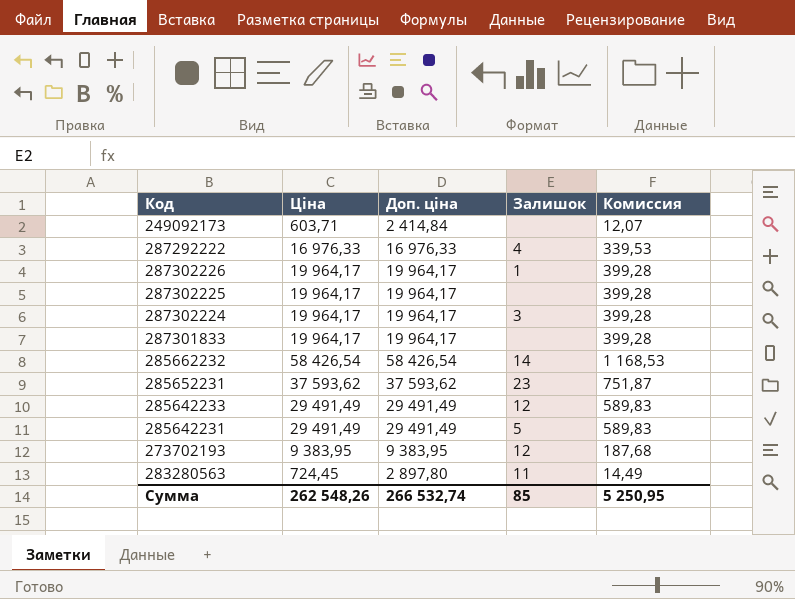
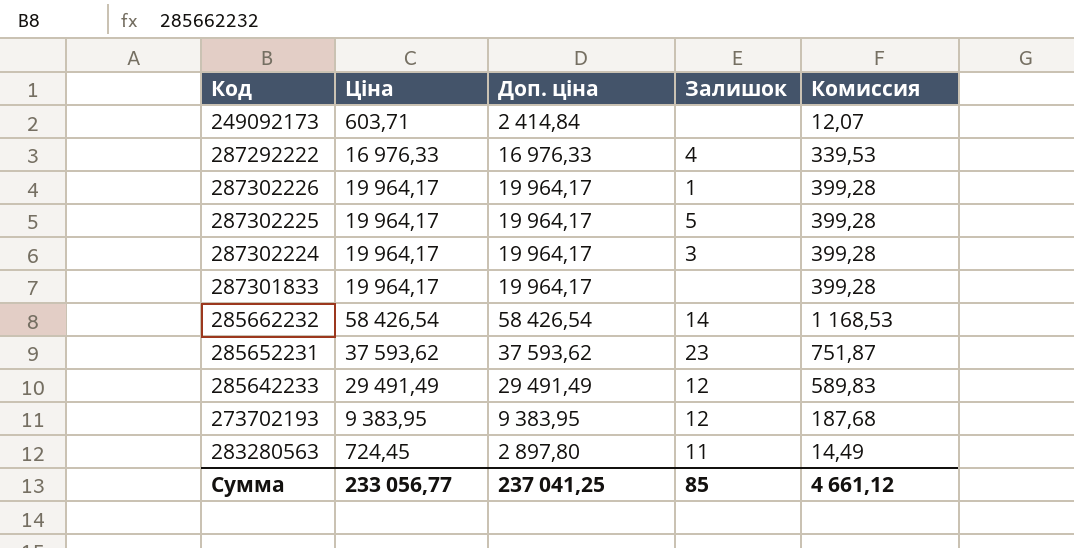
row 285642231: 29 491,49 | 29 491,49 | 5 | 589,83 -> none
287302225 | Залишок: none -> 5
Сумма | Ціна: 262 548,26 -> 233 056,77
Сумма | Доп. ціна: 266 532,74 -> 237 041,25
Сумма | Комиссия: 5 250,95 -> 4 661,12

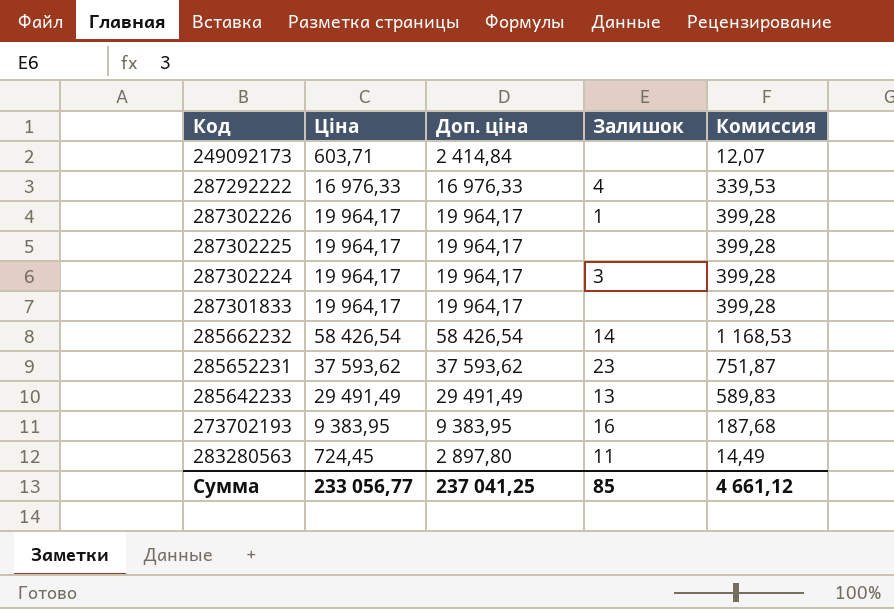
287302225 | Залишок: 5 -> none
285642233 | Залишок: 12 -> 13
273702193 | Залишок: 12 -> 16

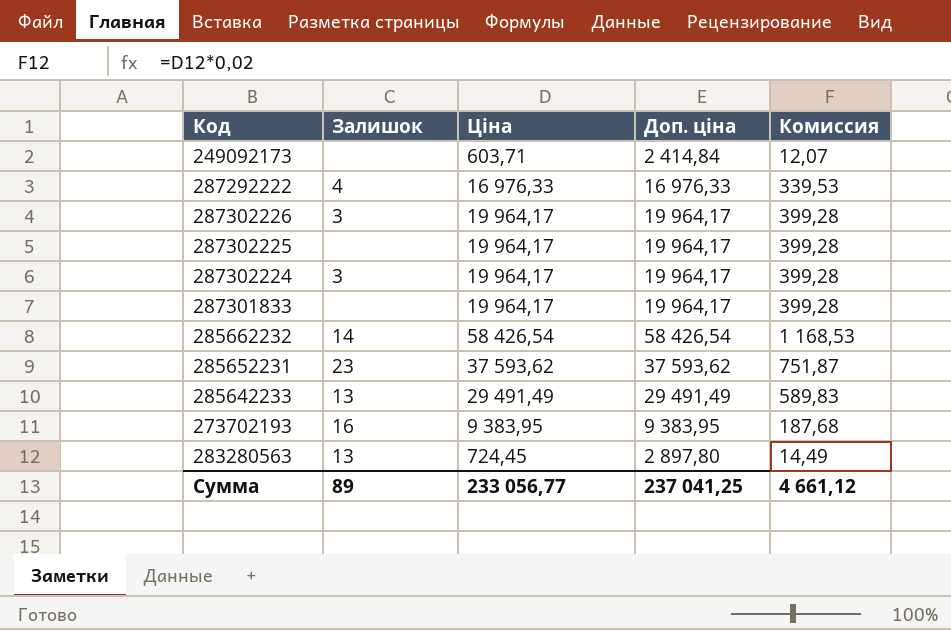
column Залишок | position: 4 -> 2
287302226 | Залишок: 1 -> 3
283280563 | Залишок: 11 -> 13
Сумма | Залишок: 85 -> 89

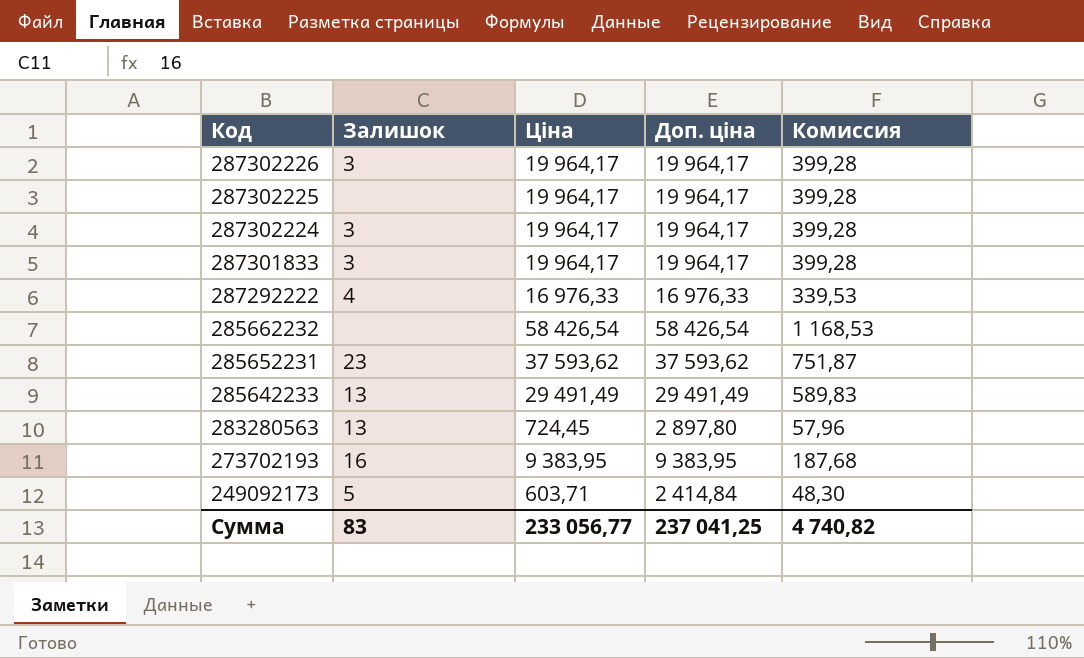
row order: none -> Код descending
column Комиссия | formula: [Ціна] * 0,02 -> [Доп. ціна] * 0,02
287301833 | Залишок: none -> 3
285662232 | Залишок: 14 -> none
249092173 | Залишок: none -> 5
Сумма | Залишок: 89 -> 83
Сумма | Комиссия: 4 661,12 -> 4 740,82

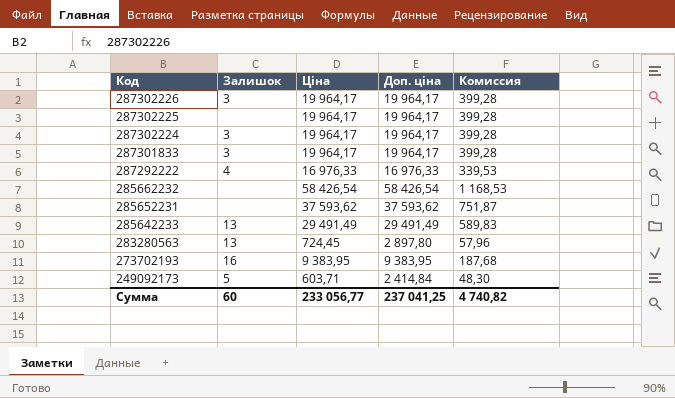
285652231 | Залишок: 23 -> none
Сумма | Залишок: 83 -> 60

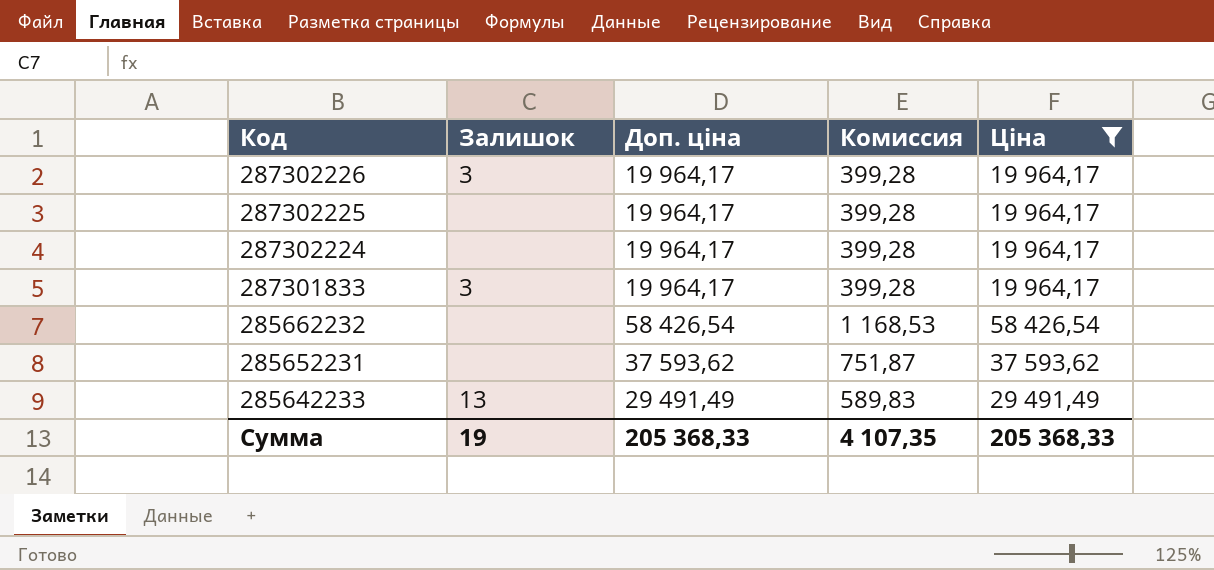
filter: none -> Ціна >= 19 964,17
column Ціна | position: 3 -> 5
287302224 | Залишок: 3 -> none
Сумма | Залишок: 60 -> 19
Сумма | Доп. ціна: 237 041,25 -> 205 368,33
Сумма | Комиссия: 4 740,82 -> 4 107,35
Сумма | Ціна: 233 056,77 -> 205 368,33

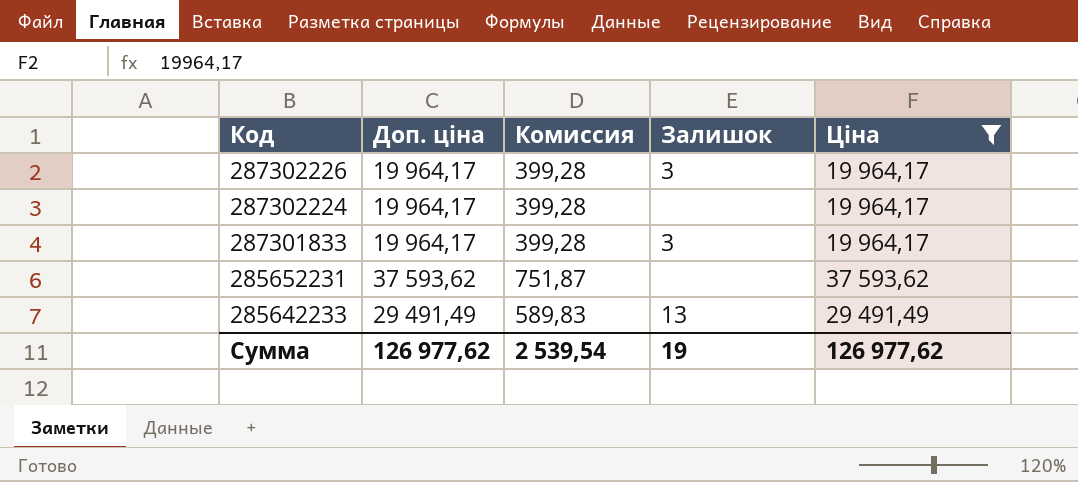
column Залишок | position: 2 -> 4
row 287302225: none | 19 964,17 | 399,28 | 19 964,17 -> none
row 285662232: none | 58 426,54 | 1 168,53 | 58 426,54 -> none
Сумма | Доп. ціна: 205 368,33 -> 126 977,62
Сумма | Комиссия: 4 107,35 -> 2 539,54
Сумма | Ціна: 205 368,33 -> 126 977,62

